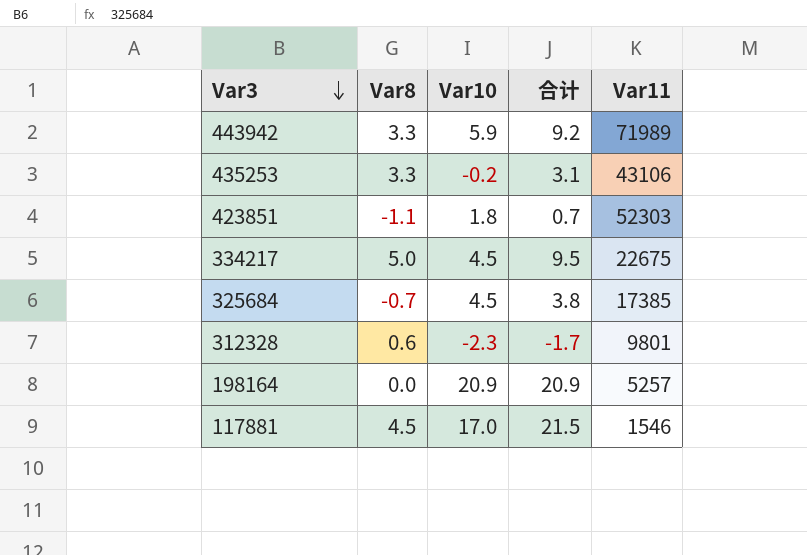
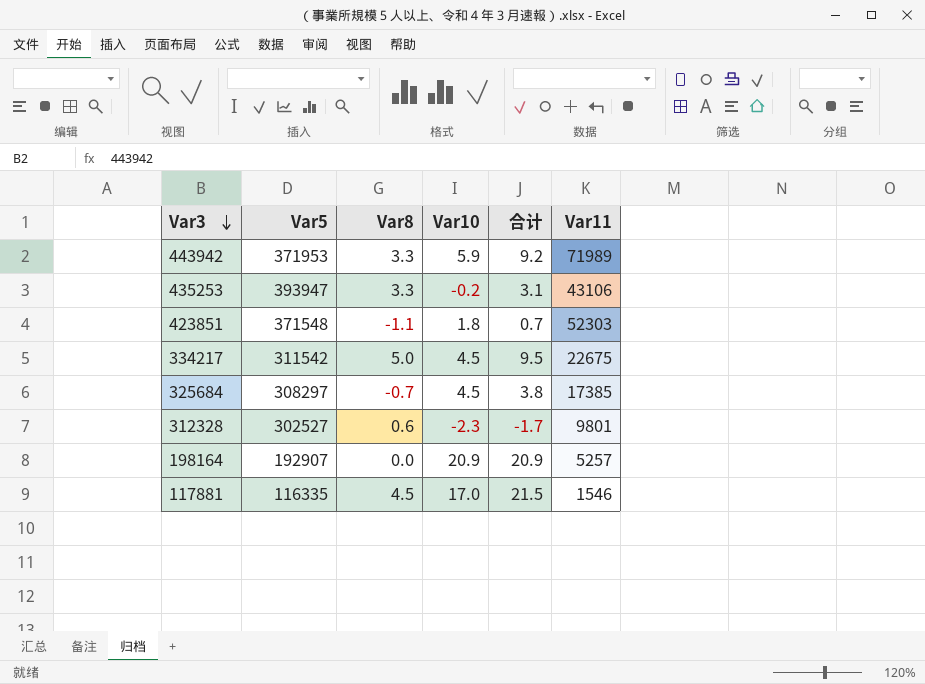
column Var5 | position: none -> 2

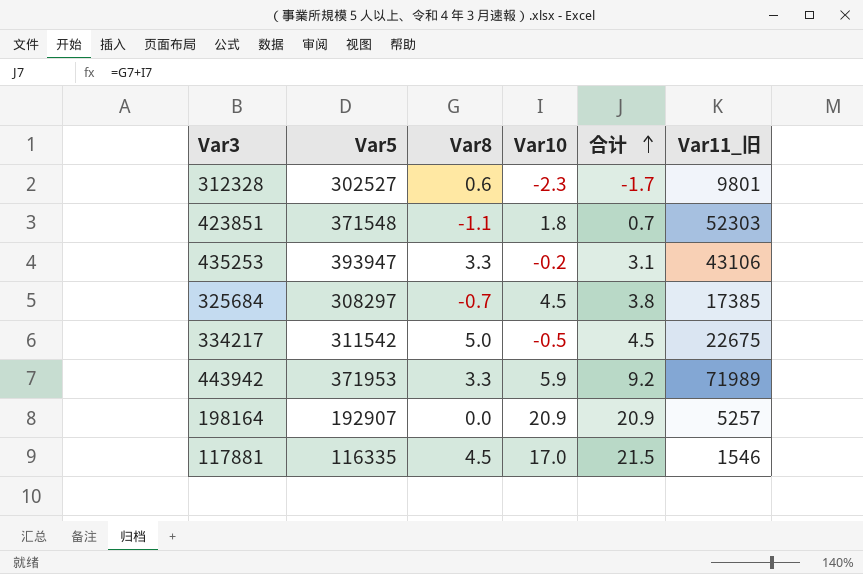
row order: Var3 descending -> 合计 ascending
column name: Var11 -> Var11_旧
334217 | Var10: 4.5 -> -0.5
334217 | 合计: 9.5 -> 4.5

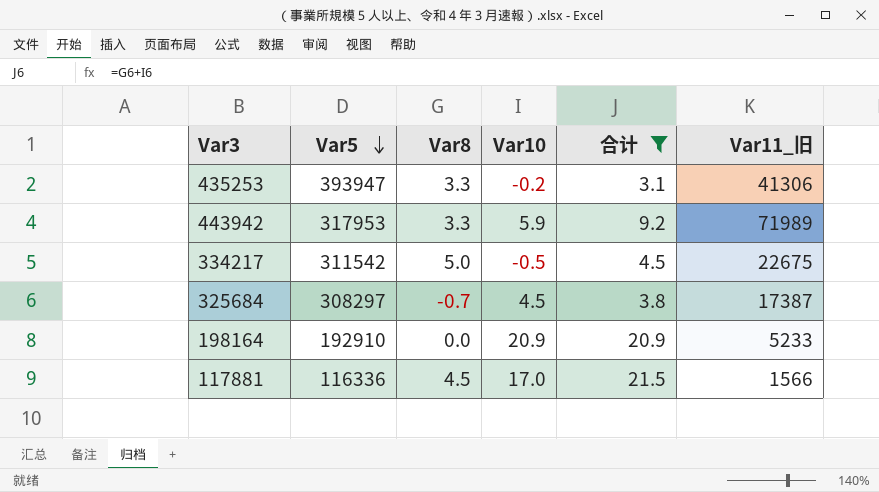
filter: none -> 合计 >= 3.1
row order: 合计 ascending -> Var5 descending
435253 | Var11_旧: 43106 -> 41306
443942 | Var5: 371953 -> 317953
325684 | Var11_旧: 17385 -> 17387
198164 | Var5: 192907 -> 192910
198164 | Var11_旧: 5257 -> 5233
117881 | Var5: 116335 -> 116336
117881 | Var11_旧: 1546 -> 1566

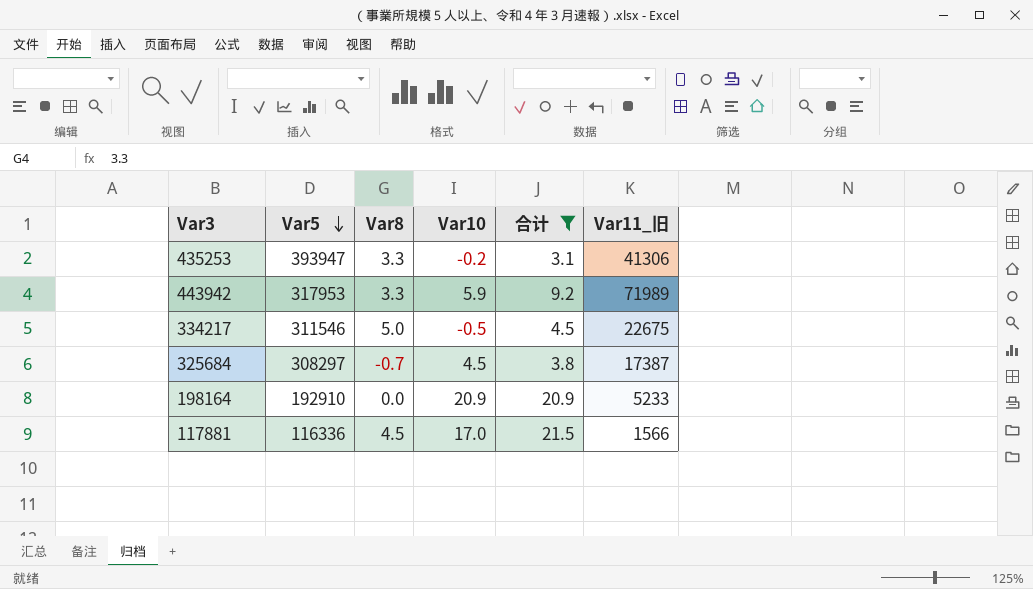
334217 | Var5: 311542 -> 311546

